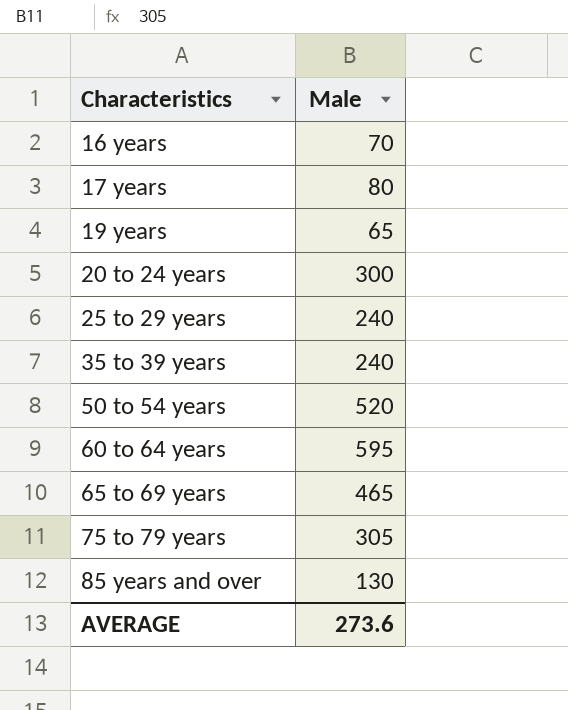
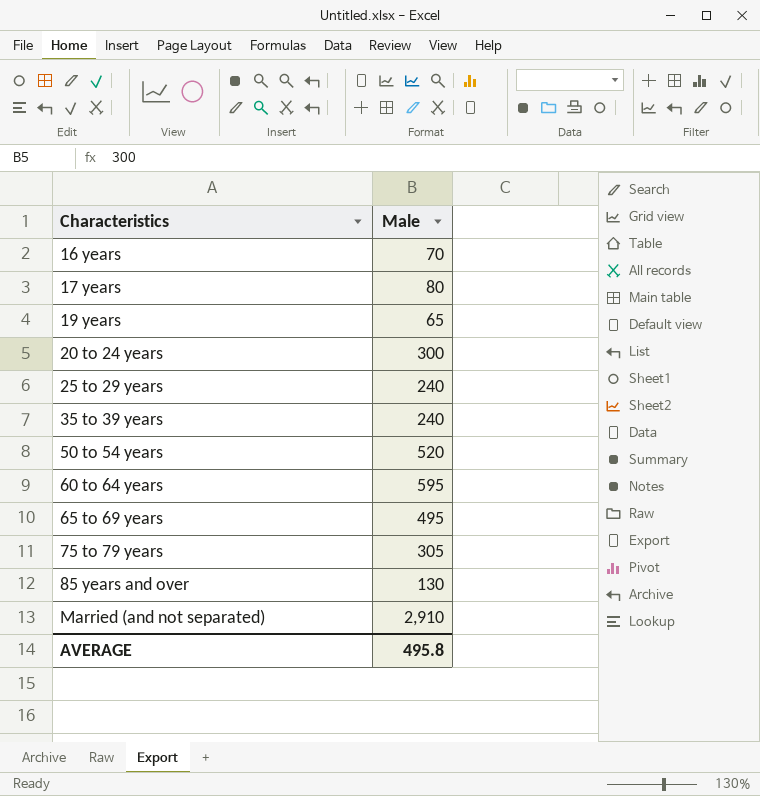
65 to 69 years | Male: 465 -> 495
row Married (and not separated): none -> 2,910
AVERAGE | Male: 273.6 -> 495.8

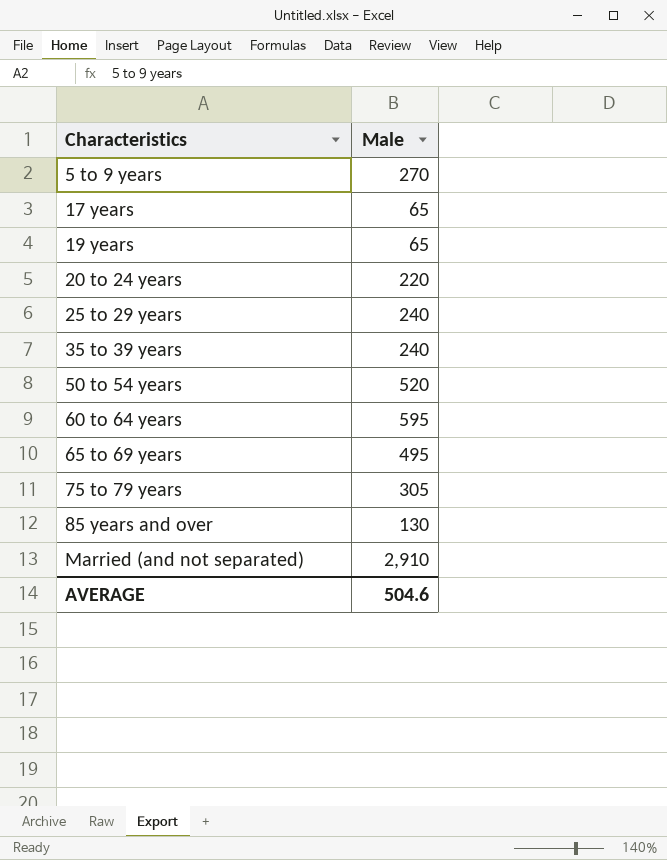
row 16 years: 70 -> none
row 5 to 9 years: none -> 270
17 years | Male: 80 -> 65
20 to 24 years | Male: 300 -> 220
AVERAGE | Male: 495.8 -> 504.6

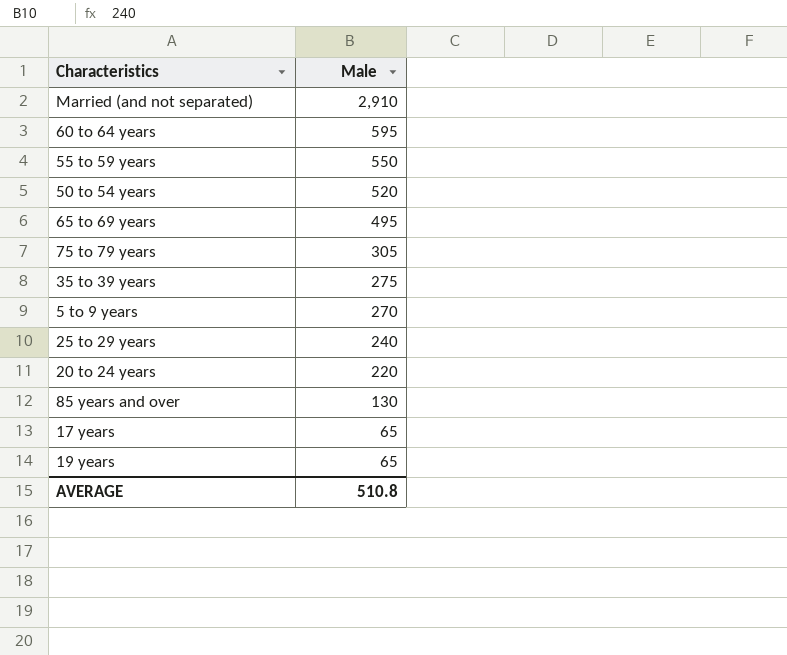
row order: Characteristics ascending -> Male descending
row 55 to 59 years: none -> 550
35 to 39 years | Male: 240 -> 275
AVERAGE | Male: 504.6 -> 510.8

